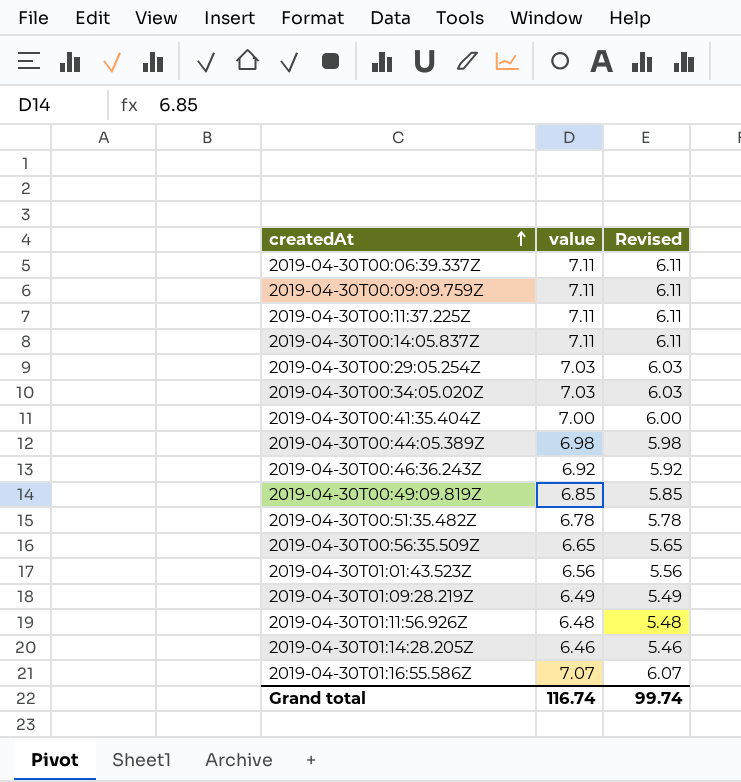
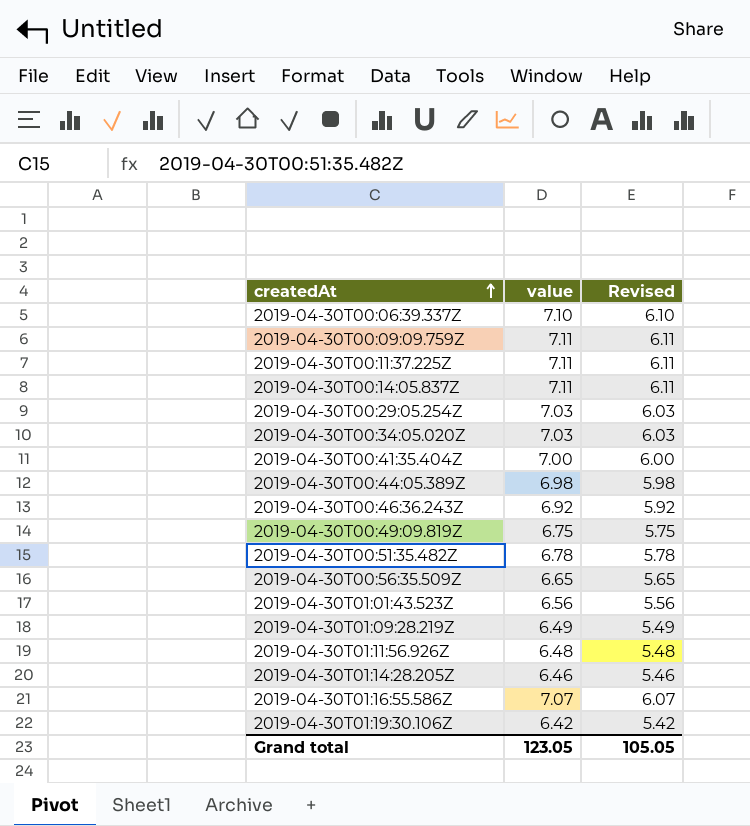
2019-04-30T00:06:39.337Z | value: 7.11 -> 7.10
2019-04-30T00:06:39.337Z | Revised: 6.11 -> 6.10
2019-04-30T00:49:09.819Z | value: 6.85 -> 6.75
2019-04-30T00:49:09.819Z | Revised: 5.85 -> 5.75
row 2019-04-30T01:19:30.106Z: none -> 6.42 | 5.42
Grand total | value: 116.74 -> 123.05
Grand total | Revised: 99.74 -> 105.05

